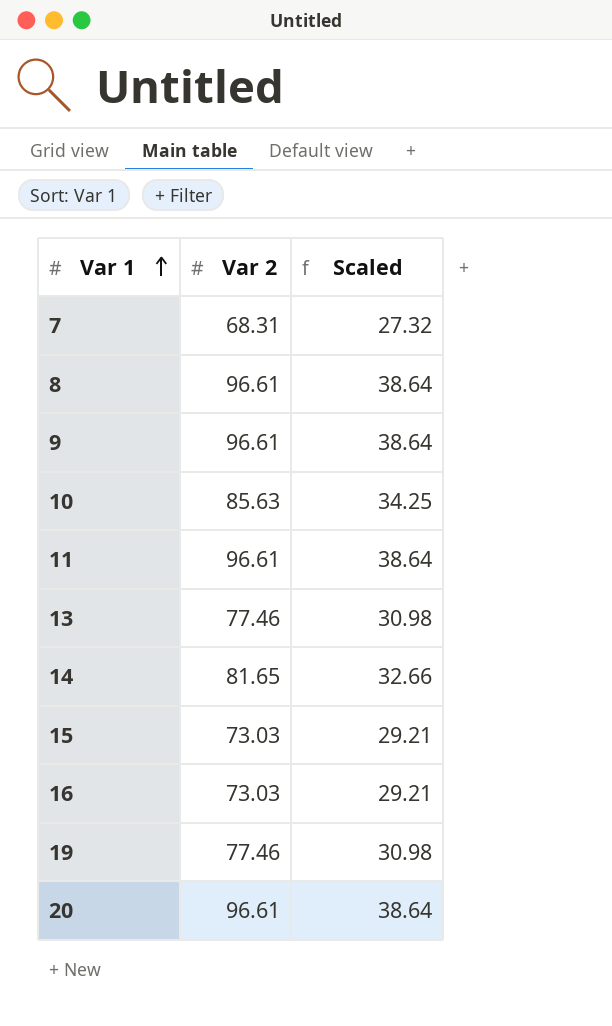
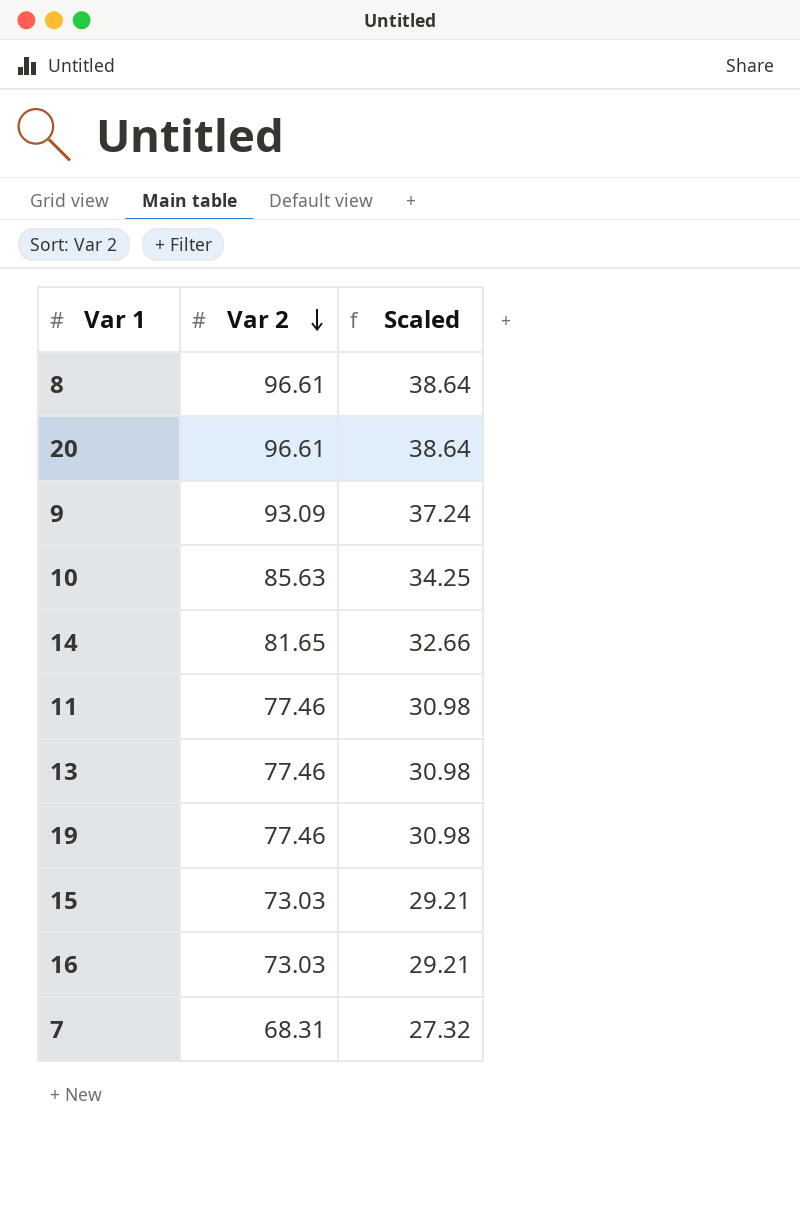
row order: Var 1 ascending -> Var 2 descending
9 | Var 2: 96.61 -> 93.09
9 | Scaled: 38.64 -> 37.24
11 | Var 2: 96.61 -> 77.46
11 | Scaled: 38.64 -> 30.98

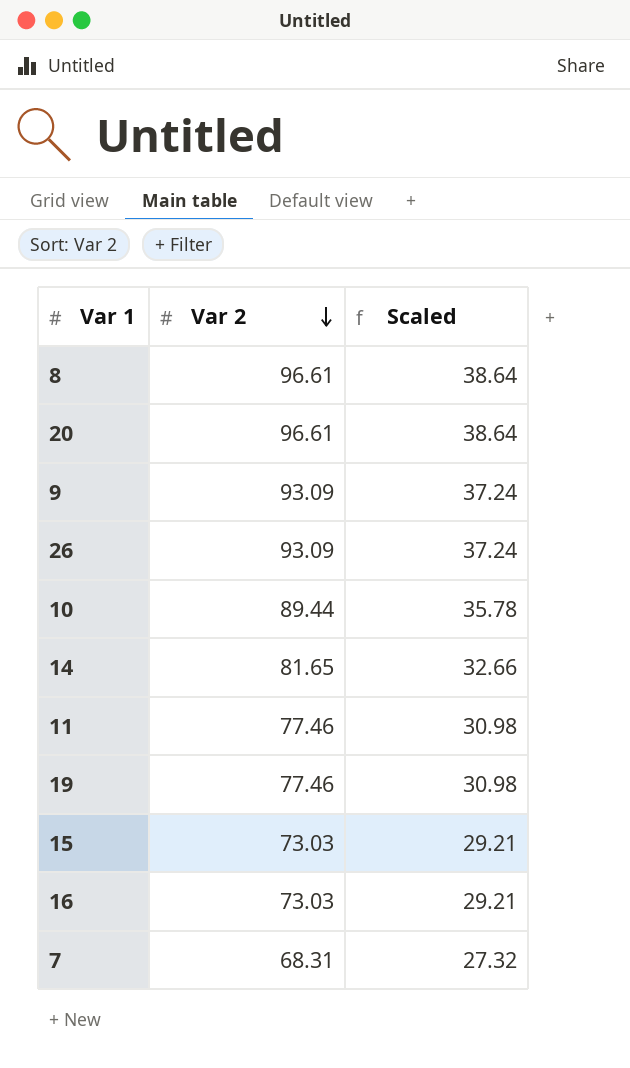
row 13: 77.46 | 30.98 -> none
row 26: none -> 93.09 | 37.24
10 | Var 2: 85.63 -> 89.44
10 | Scaled: 34.25 -> 35.78

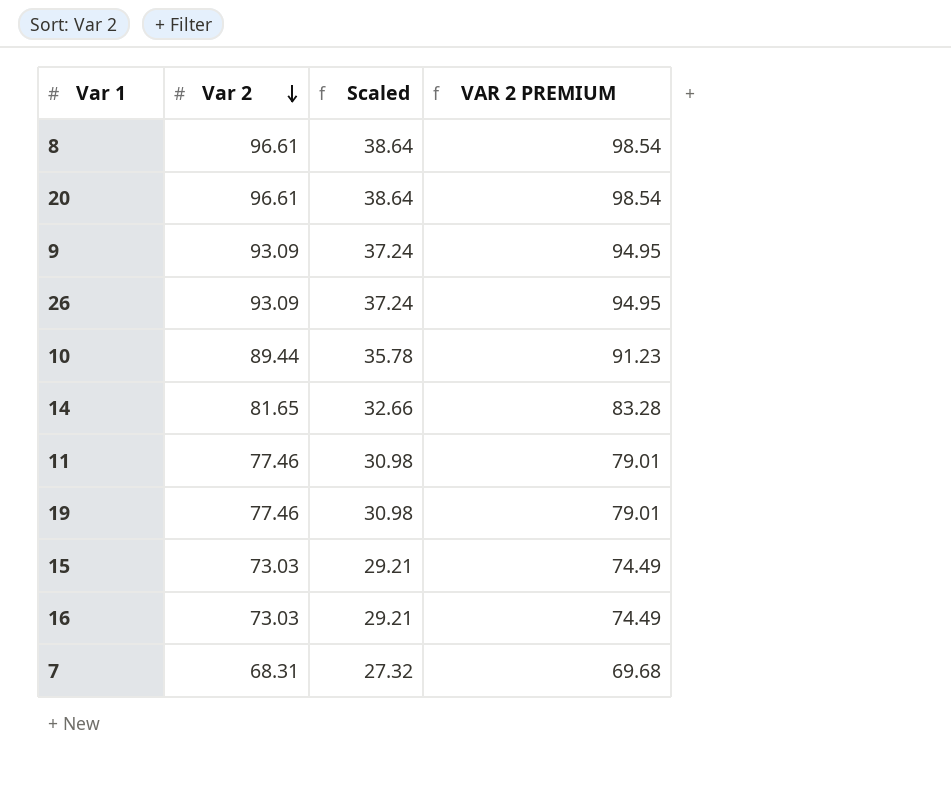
column VAR 2 PREMIUM | formula: none -> [Var 2] * 1.02

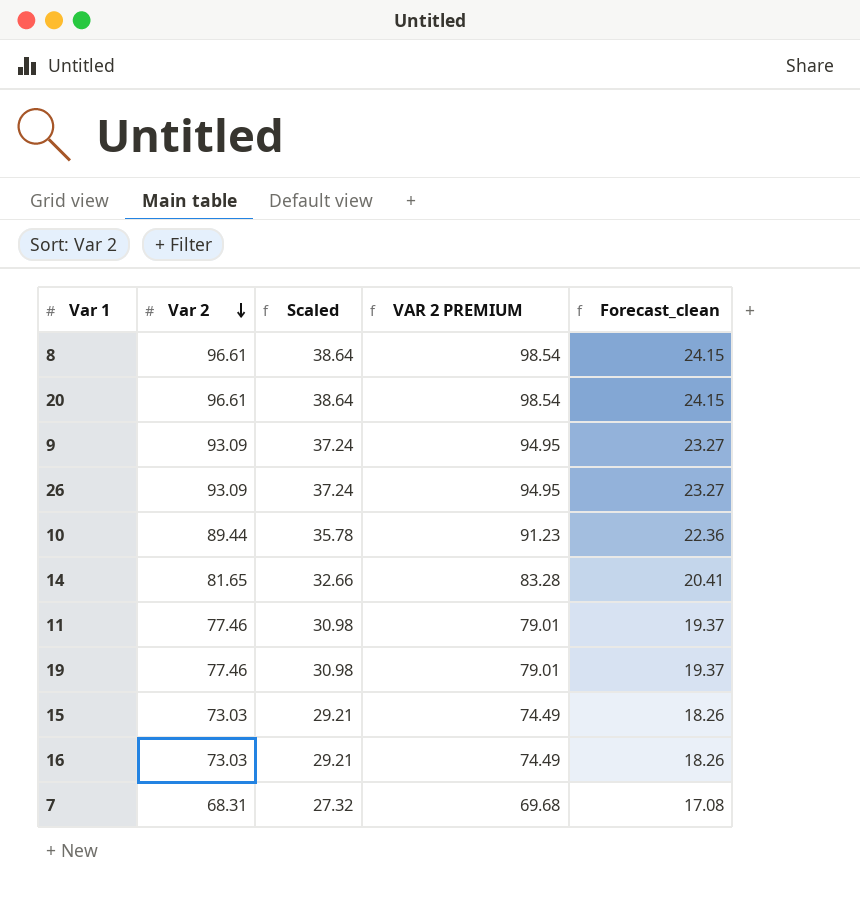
column Forecast_clean | formula: none -> [Var 2] * 0.25

